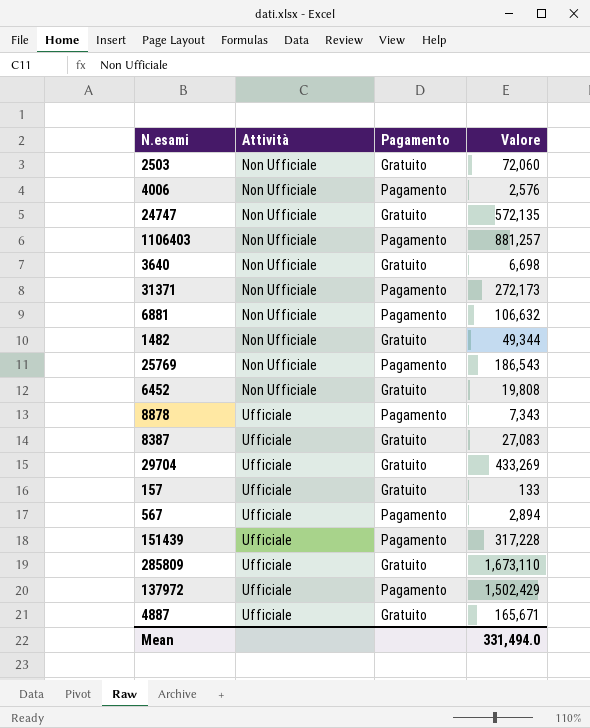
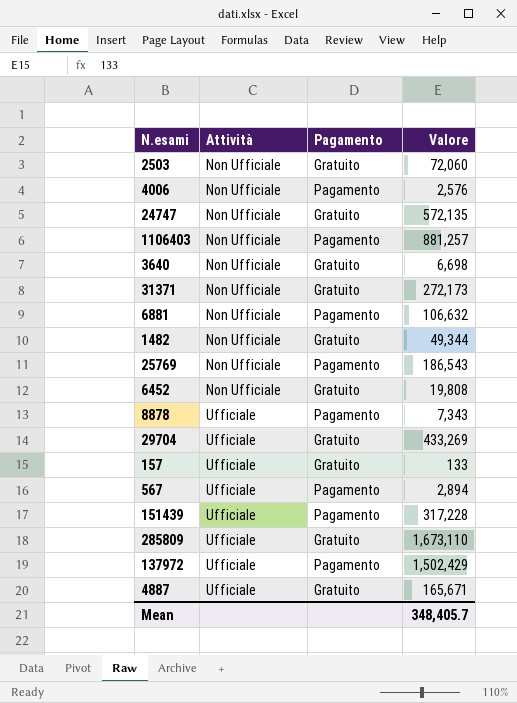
row 8387: Ufficiale | Gratuito | 27,083 -> none
31371 | Pagamento: Pagamento -> Gratuito
Mean | Valore: 331,494.0 -> 348,405.7

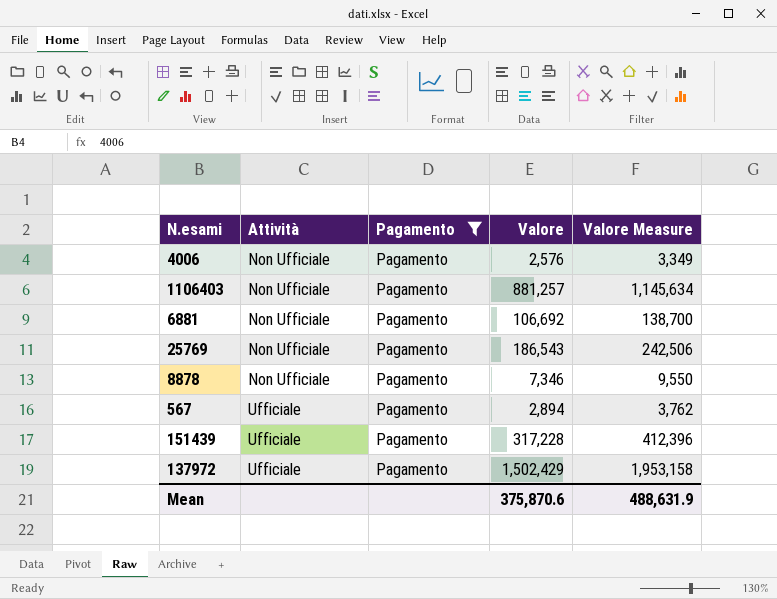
filter: none -> Pagamento = Pagamento
column Valore Measure | formula: none -> [Valore] * 1.3
6881 | Valore: 106,632 -> 106,692
8878 | Attività: Ufficiale -> Non Ufficiale
8878 | Valore: 7,343 -> 7,346
Mean | Valore: 348,405.7 -> 375,870.6

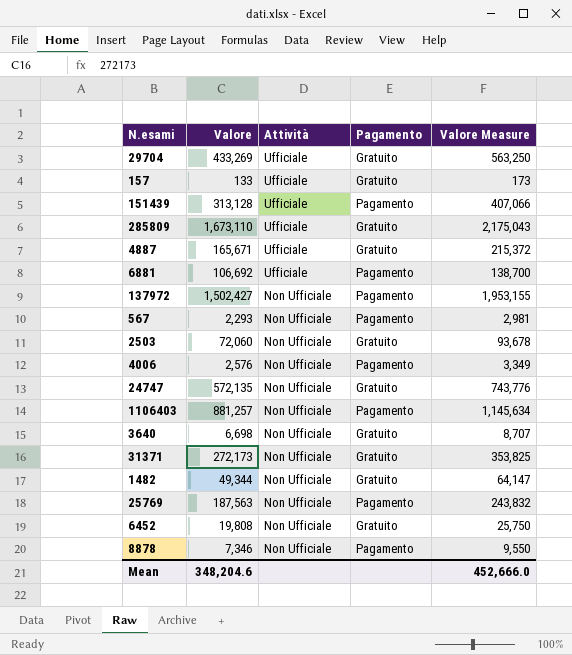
filter: Pagamento = Pagamento -> none
row order: Attività ascending -> Attività descending
column Valore | position: 4 -> 2
151439 | Valore: 317,228 -> 313,128
151439 | Valore Measure: 412,396 -> 407,066
6881 | Attività: Non Ufficiale -> Ufficiale
137972 | Valore: 1,502,429 -> 1,502,427
137972 | Attività: Ufficiale -> Non Ufficiale
137972 | Valore Measure: 1,953,158 -> 1,953,155
567 | Valore: 2,894 -> 2,293
567 | Attività: Ufficiale -> Non Ufficiale
567 | Valore Measure: 3,762 -> 2,981
25769 | Valore: 186,543 -> 187,563
25769 | Valore Measure: 242,506 -> 243,832
Mean | Valore: 375,870.6 -> 348,204.6
Mean | Valore Measure: 488,631.9 -> 452,666.0

